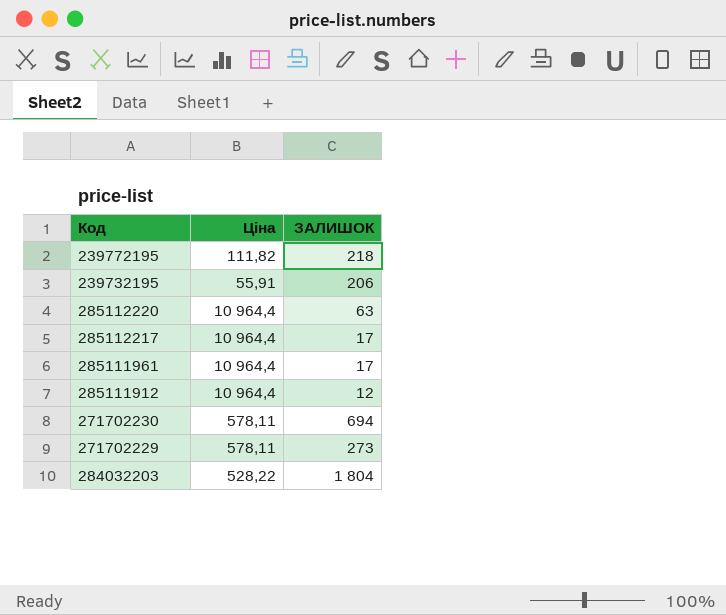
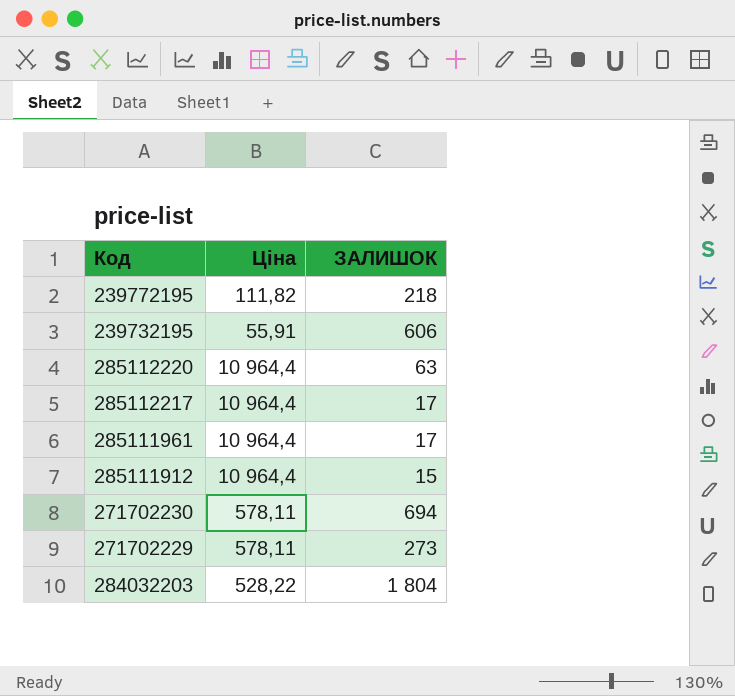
239732195 | ЗАЛИШОК: 206 -> 606
285111912 | ЗАЛИШОК: 12 -> 15

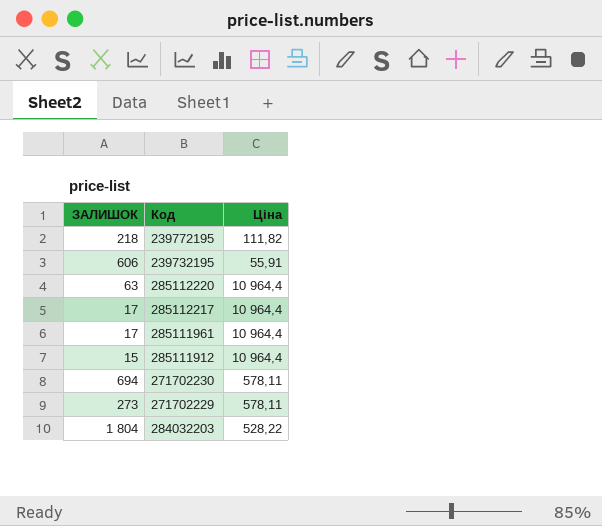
column ЗАЛИШОК | position: 3 -> 1

